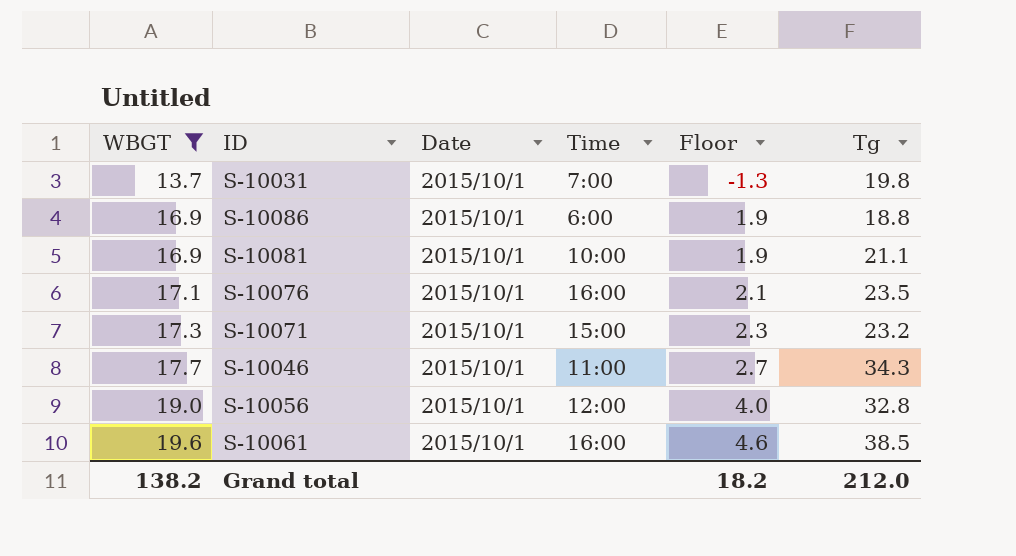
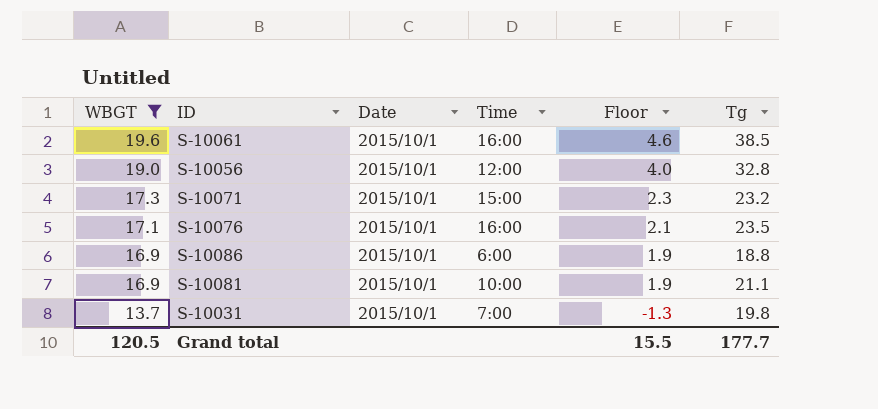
row order: WBGT ascending -> WBGT descending
row S-10046: 17.7 | 2015/10/1 | 11:00 | 2.7 | 34.3 -> none
Grand total | WBGT: 138.2 -> 120.5
Grand total | Floor: 18.2 -> 15.5
Grand total | Tg: 212.0 -> 177.7

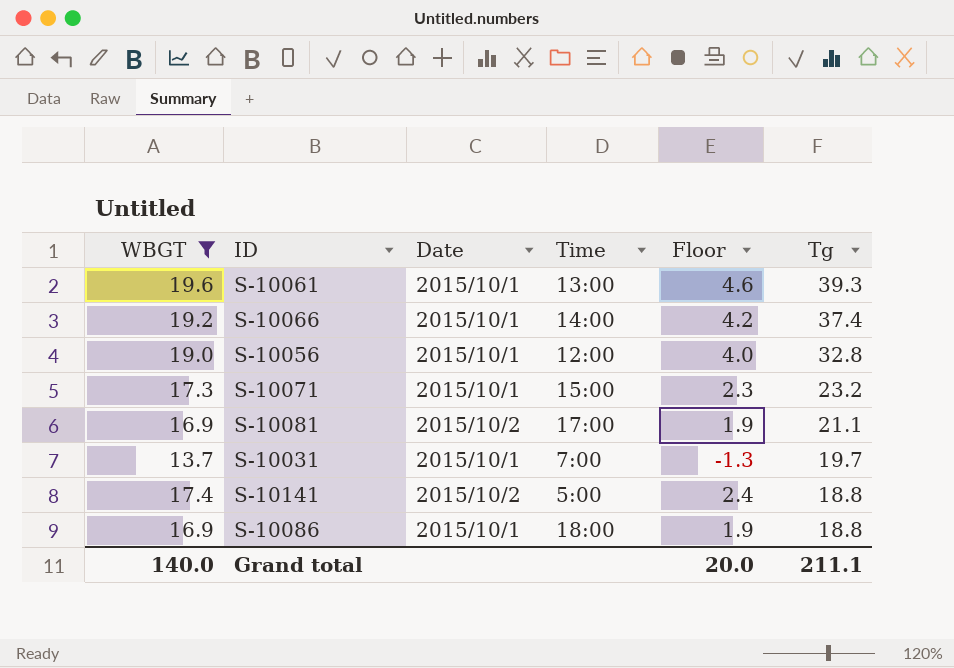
row order: WBGT descending -> Tg descending
row S-10076: 17.1 | 2015/10/1 | 16:00 | 2.1 | 23.5 -> none
S-10061 | Time: 16:00 -> 13:00
S-10061 | Tg: 38.5 -> 39.3
row S-10066: none -> 19.2 | 2015/10/1 | 14:00 | 4.2 | 37.4
S-10081 | Date: 2015/10/1 -> 2015/10/2
S-10081 | Time: 10:00 -> 17:00
S-10031 | Tg: 19.8 -> 19.7
row S-10141: none -> 17.4 | 2015/10/2 | 5:00 | 2.4 | 18.8
S-10086 | Time: 6:00 -> 18:00
Grand total | WBGT: 120.5 -> 140.0
Grand total | Floor: 15.5 -> 20.0
Grand total | Tg: 177.7 -> 211.1

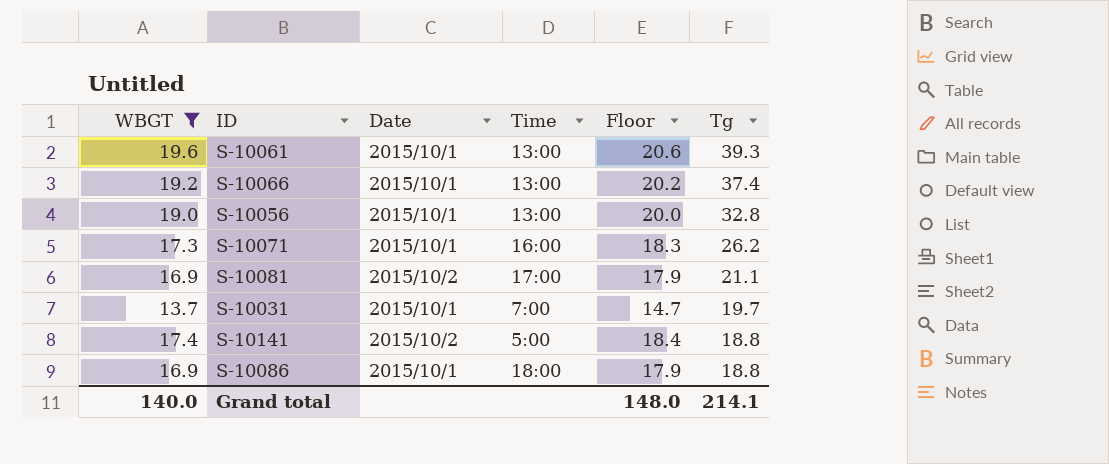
column Floor | formula: [WBGT] - 15 -> [WBGT] + 1
S-10066 | Time: 14:00 -> 13:00
S-10056 | Time: 12:00 -> 13:00
S-10071 | Time: 15:00 -> 16:00
S-10071 | Tg: 23.2 -> 26.2
Grand total | Floor: 20.0 -> 148.0
Grand total | Tg: 211.1 -> 214.1

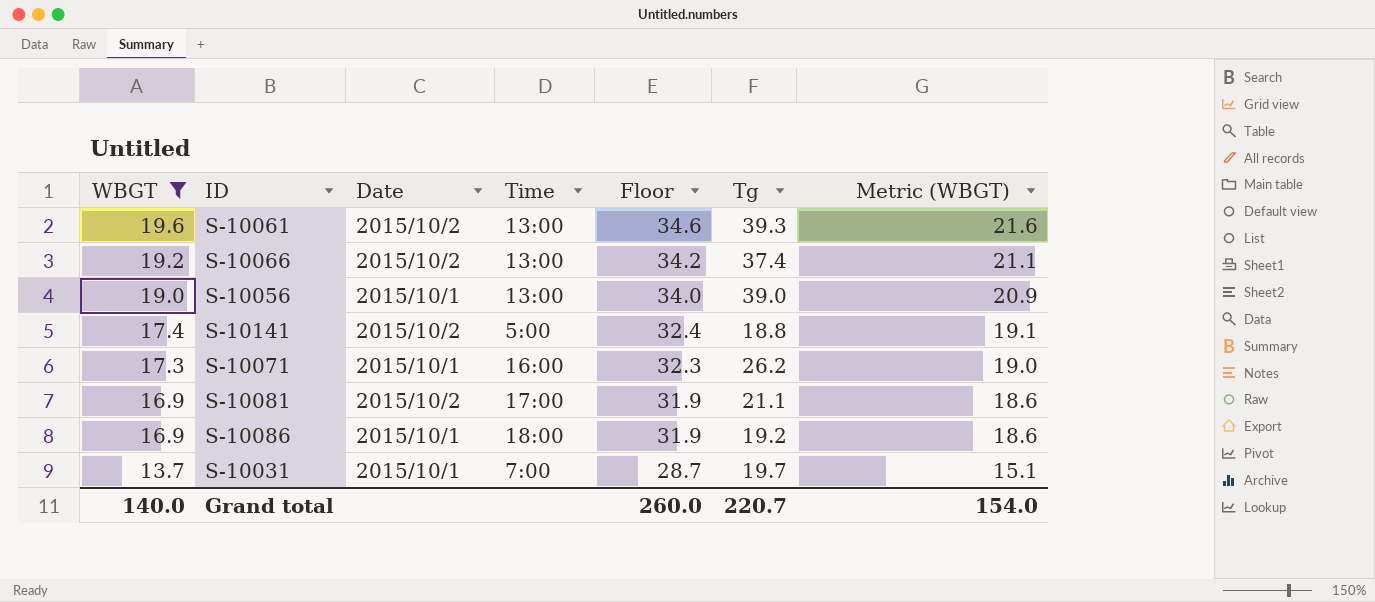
row order: Tg descending -> WBGT descending
column Floor | formula: [WBGT] + 1 -> [WBGT] + 15
column Metric (WBGT) | formula: none -> [WBGT] * 1.1
S-10061 | Date: 2015/10/1 -> 2015/10/2
S-10066 | Date: 2015/10/1 -> 2015/10/2
S-10056 | Tg: 32.8 -> 39.0
S-10086 | Tg: 18.8 -> 19.2
Grand total | Floor: 148.0 -> 260.0
Grand total | Tg: 214.1 -> 220.7

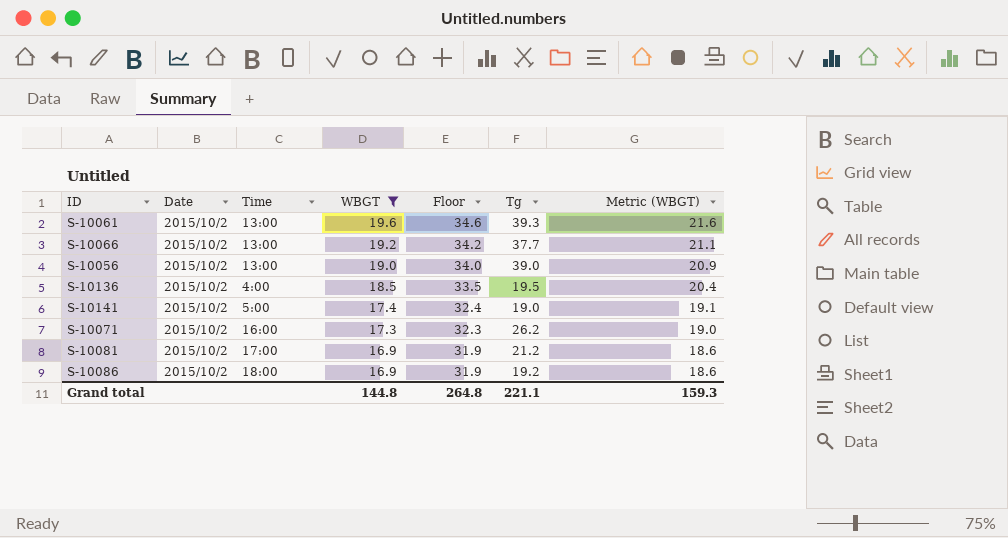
column WBGT | position: 1 -> 4
row S-10031: 13.7 | 2015/10/1 | 7:00 | 28.7 | 19.7 | 15.1 -> none
S-10066 | Tg: 37.4 -> 37.7
S-10056 | Date: 2015/10/1 -> 2015/10/2
row S-10136: none -> 2015/10/2 | 4:00 | 18.5 | 33.5 | 19.5 | 20.4
S-10141 | Tg: 18.8 -> 19.0
S-10071 | Date: 2015/10/1 -> 2015/10/2
S-10081 | Tg: 21.1 -> 21.2
S-10086 | Date: 2015/10/1 -> 2015/10/2
Grand total | WBGT: 140.0 -> 144.8
Grand total | Floor: 260.0 -> 264.8
Grand total | Tg: 220.7 -> 221.1
Grand total | Metric (WBGT): 154.0 -> 159.3

